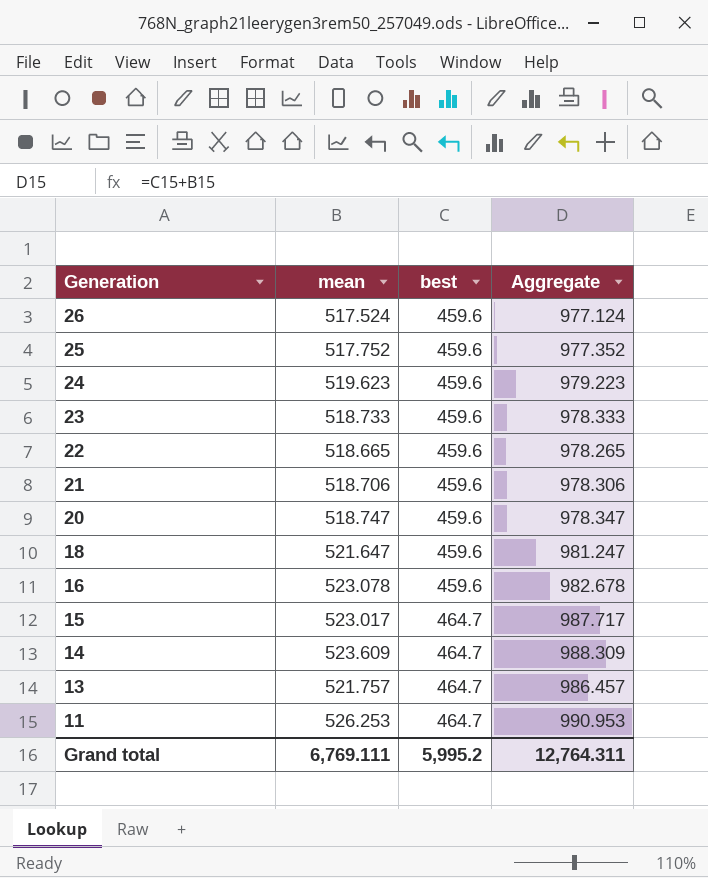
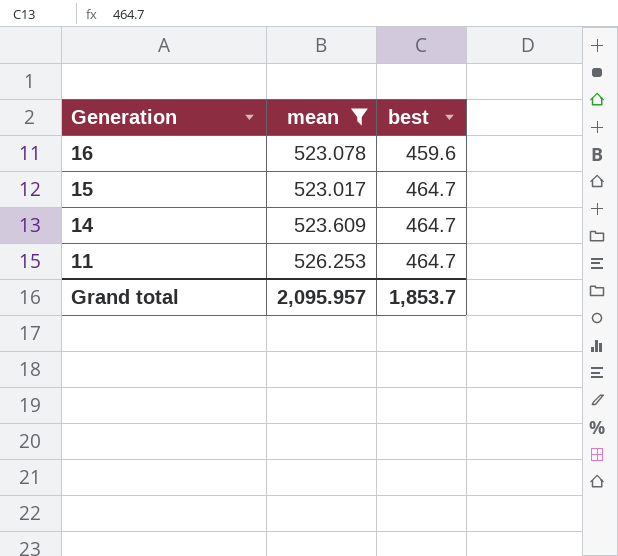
filter: none -> mean >= 523.017
column Aggregate | formula: [mean] + [best] -> none
Grand total | mean: 6,769.111 -> 2,095.957
Grand total | best: 5,995.2 -> 1,853.7

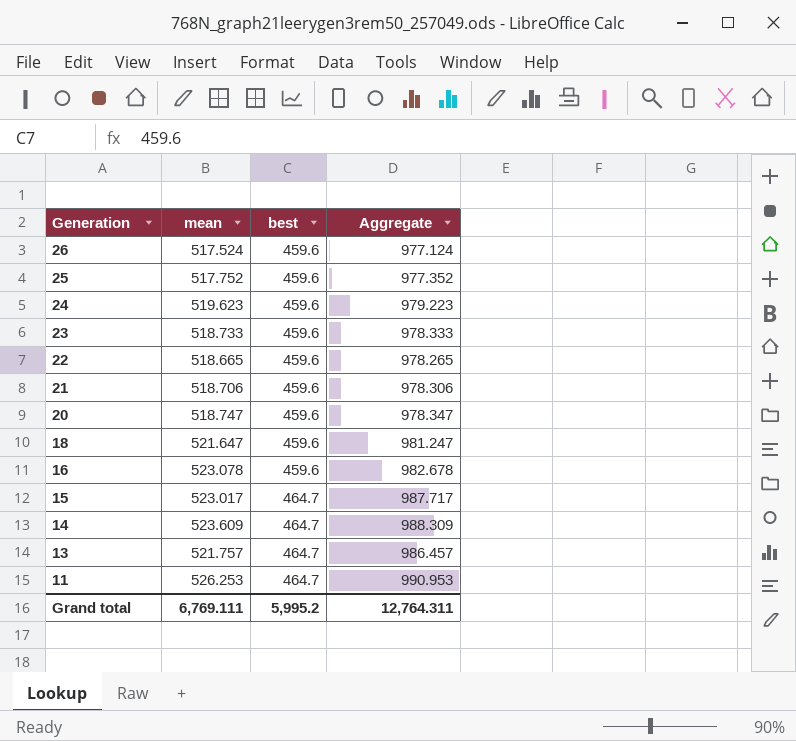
filter: mean >= 523.017 -> none
column Aggregate | formula: none -> [mean] + [best]
Grand total | mean: 2,095.957 -> 6,769.111
Grand total | best: 1,853.7 -> 5,995.2

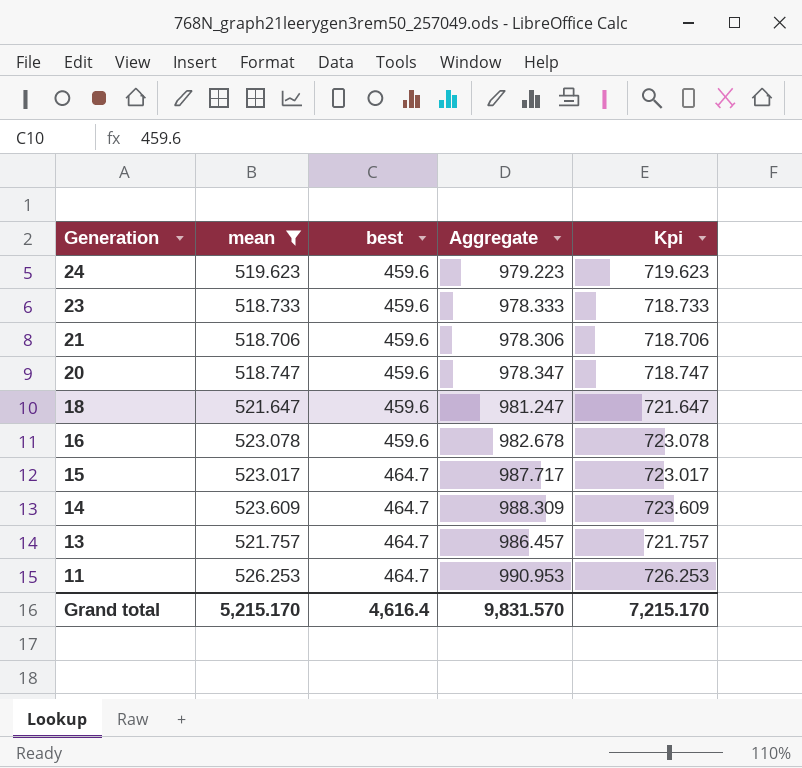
filter: none -> mean >= 518.706
column Kpi | formula: none -> [mean] + 200
Grand total | mean: 6,769.111 -> 5,215.170
Grand total | best: 5,995.2 -> 4,616.4
Grand total | Aggregate: 12,764.311 -> 9,831.570

